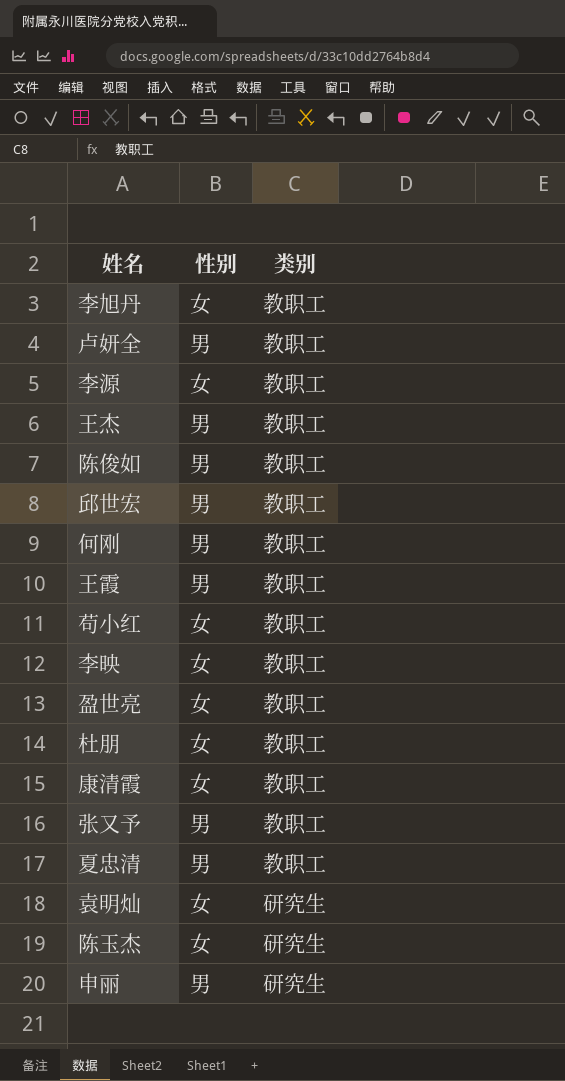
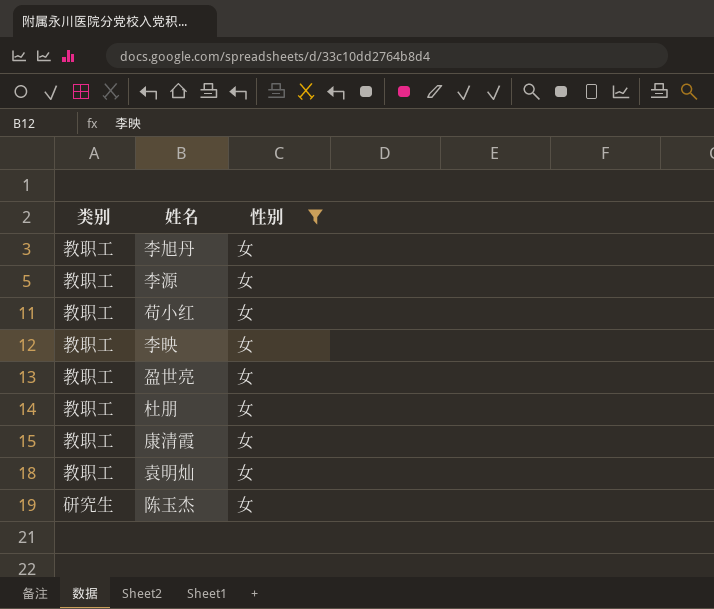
filter: none -> 性别 = 女
column 类别 | position: 3 -> 1
袁明灿 | 类别: 研究生 -> 教职工

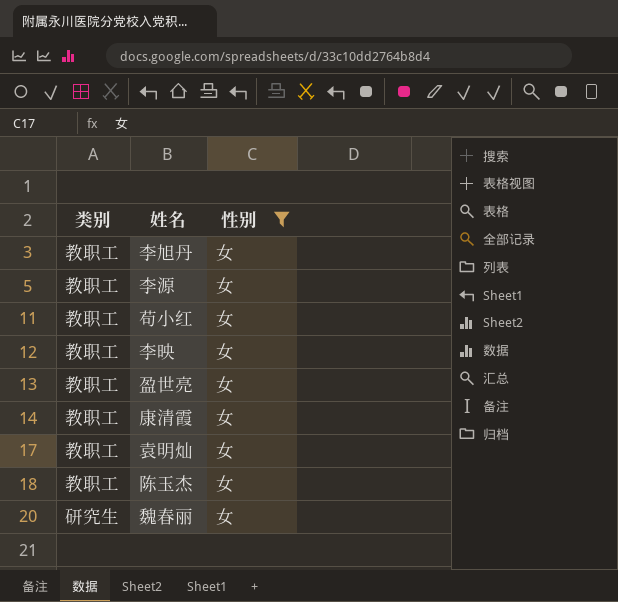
row 杜朋: 教职工 | 女 -> none
陈玉杰 | 类别: 研究生 -> 教职工
row 魏春丽: none -> 研究生 | 女

